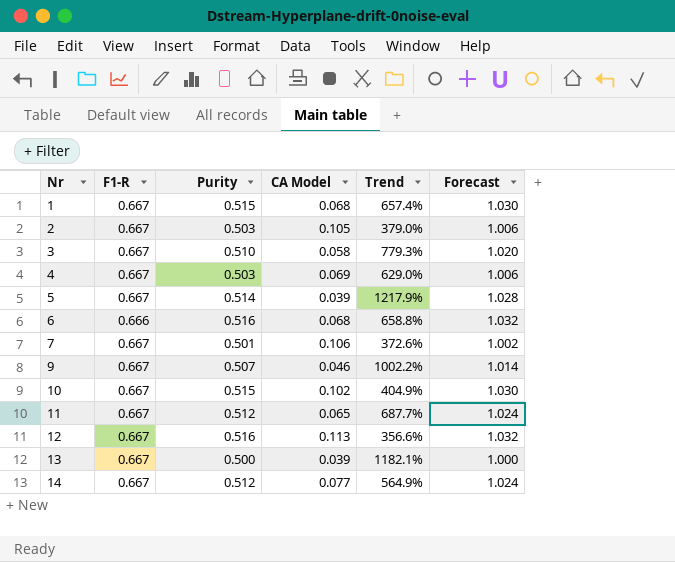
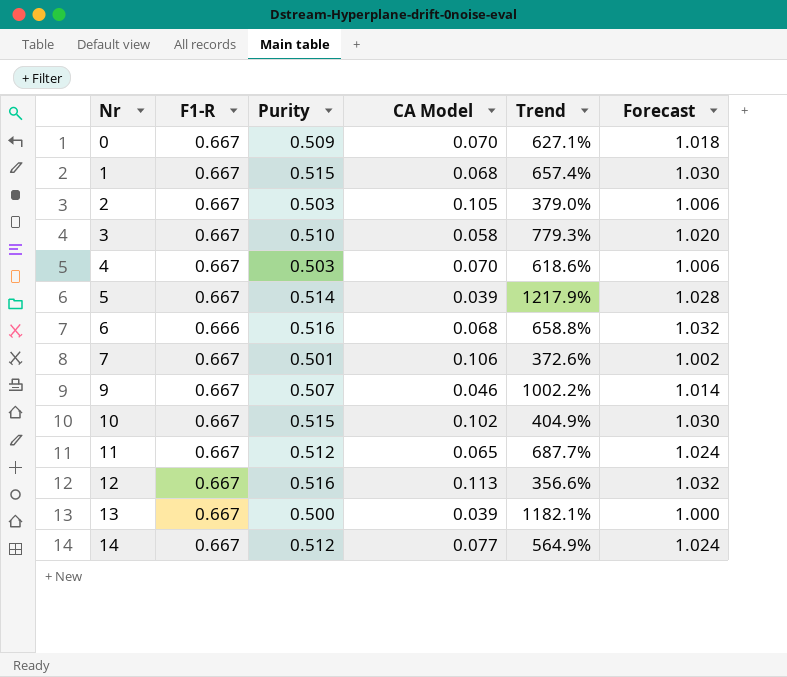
row 0: none -> 0.667 | 0.509 | 0.070 | 627.1% | 1.018
4 | CA Model: 0.069 -> 0.070
4 | Trend: 629.0% -> 618.6%

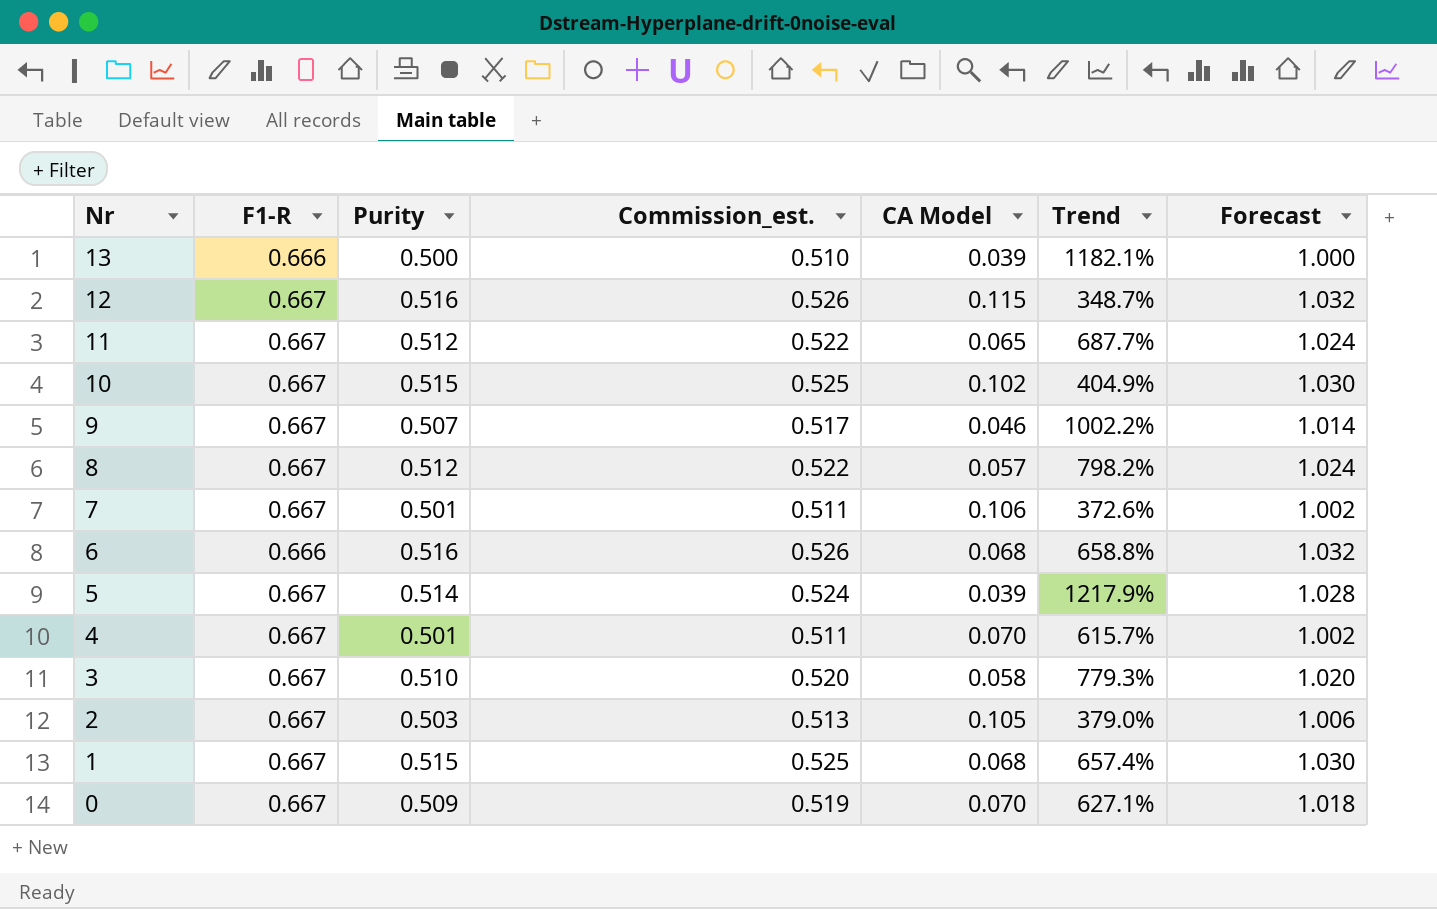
row order: Nr ascending -> Nr descending
column Commission_est. | formula: none -> [Purity] * 1.02
row 14: 0.667 | 0.512 | 0.077 | 564.9% | 1.024 -> none
13 | F1-R: 0.667 -> 0.666
12 | CA Model: 0.113 -> 0.115
12 | Trend: 356.6% -> 348.7%
row 8: none -> 0.667 | 0.512 | 0.522 | 0.057 | 798.2% | 1.024
4 | Purity: 0.503 -> 0.501
4 | Trend: 618.6% -> 615.7%
4 | Forecast: 1.006 -> 1.002

